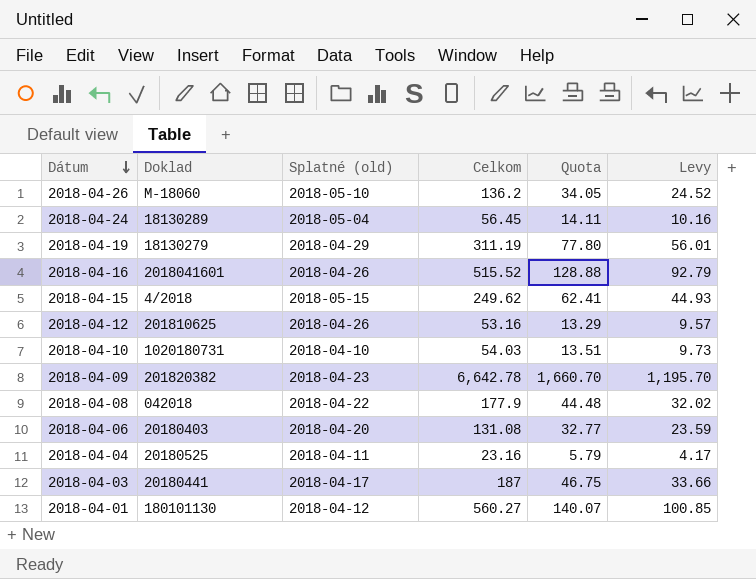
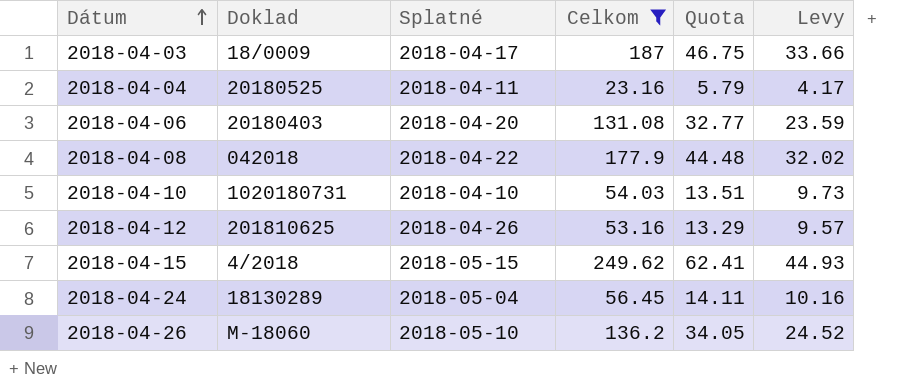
filter: none -> Celkom <= 249.62
row order: Dátum descending -> Dátum ascending
column name: Splatné (old) -> Splatné
2018-04-03 | Doklad: 20180441 -> 18/0009

